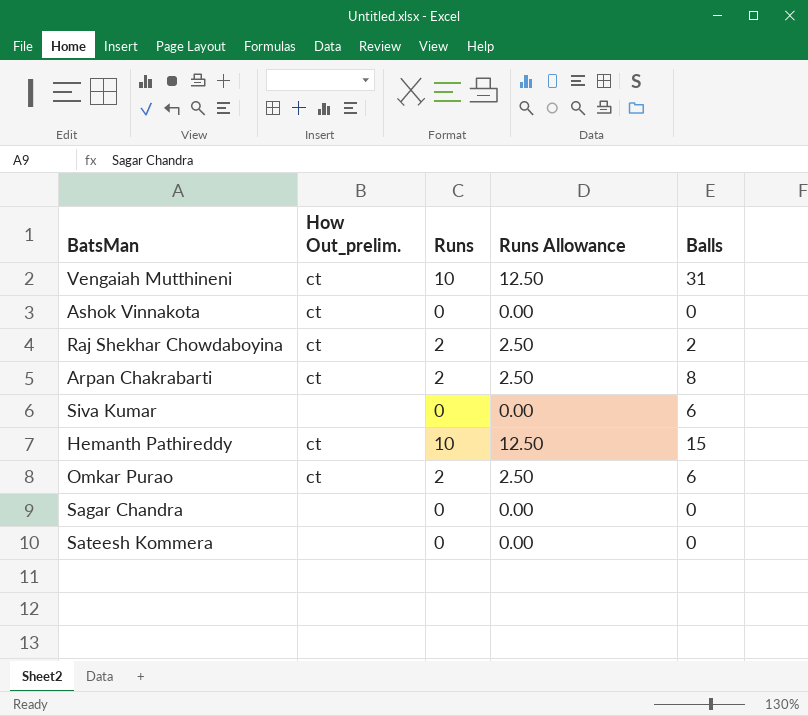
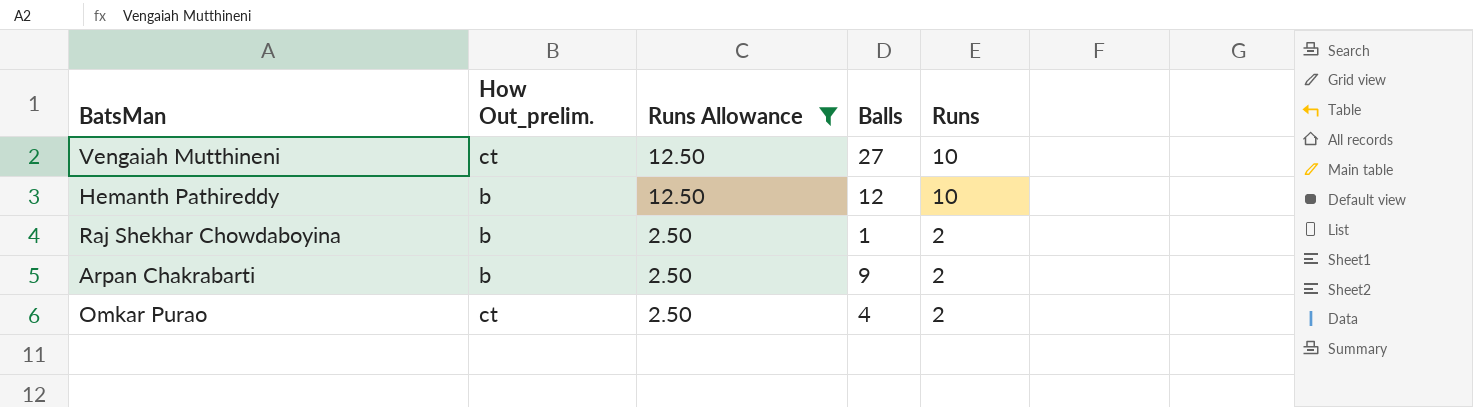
filter: none -> Runs Allowance != 0.00
row order: none -> Runs Allowance descending
column Runs | position: 3 -> 5
Vengaiah Mutthineni | Balls: 31 -> 27
Hemanth Pathireddy | How Out_prelim.: ct -> b
Hemanth Pathireddy | Balls: 15 -> 12
Raj Shekhar Chowdaboyina | How Out_prelim.: ct -> b
Raj Shekhar Chowdaboyina | Balls: 2 -> 1
Arpan Chakrabarti | How Out_prelim.: ct -> b
Arpan Chakrabarti | Balls: 8 -> 9
Omkar Purao | Balls: 6 -> 4

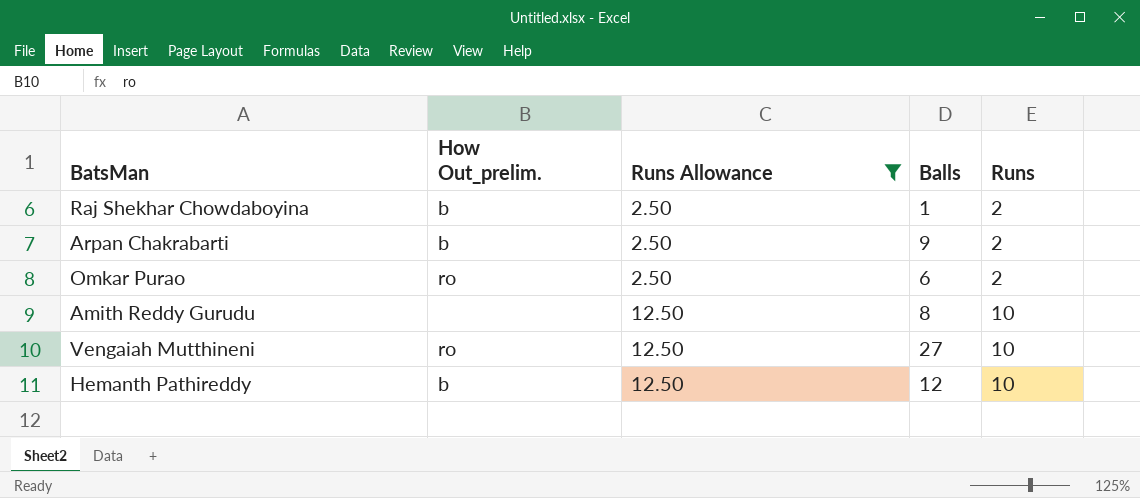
row order: Runs Allowance descending -> Runs Allowance ascending
Omkar Purao | How Out_prelim.: ct -> ro
Omkar Purao | Balls: 4 -> 6
row Amith Reddy Gurudu: none -> none | 12.50 | 8 | 10
Vengaiah Mutthineni | How Out_prelim.: ct -> ro

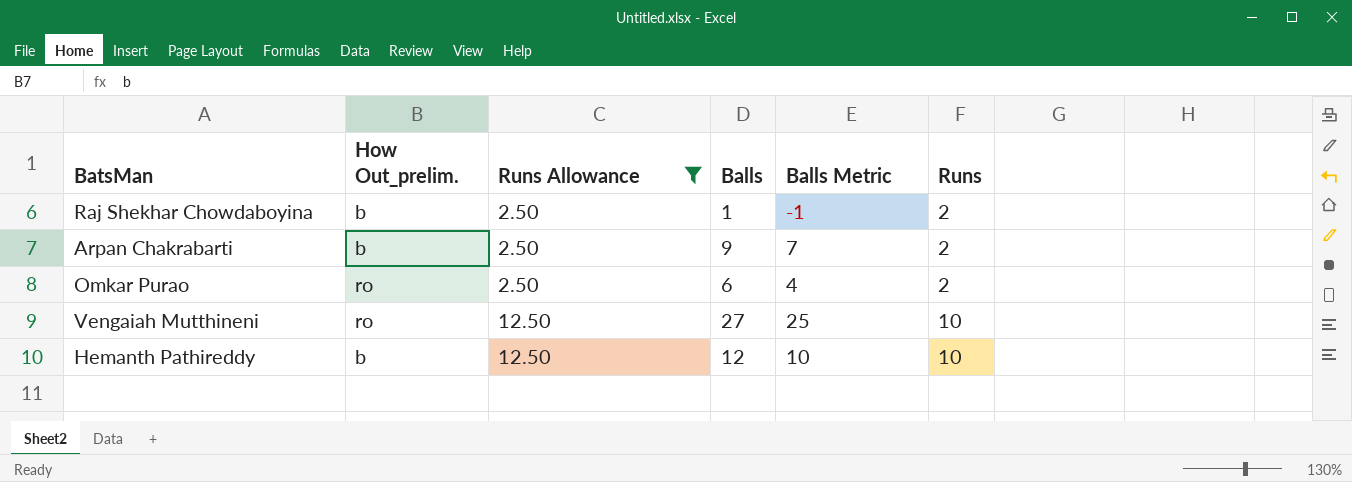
column Balls Metric | formula: none -> [Balls] - 2
row Amith Reddy Gurudu: none | 12.50 | 8 | 10 -> none

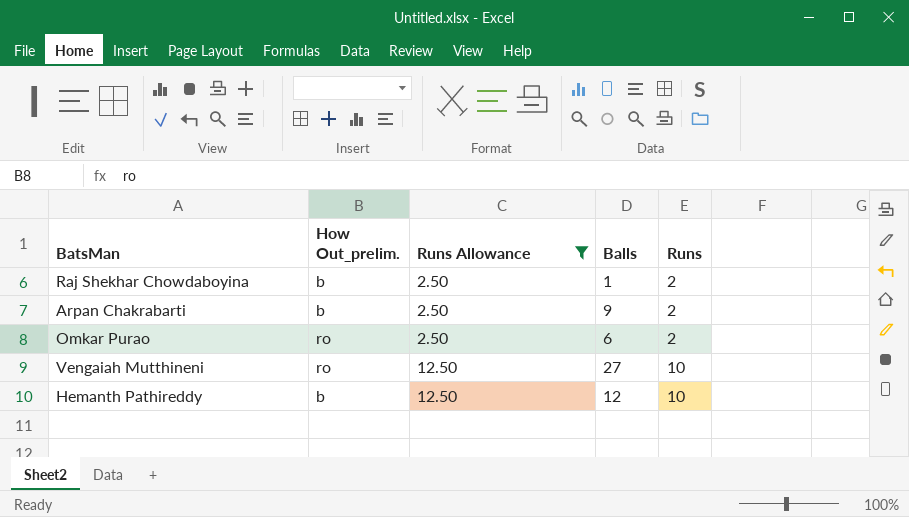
column Balls Metric | formula: [Balls] - 2 -> none

